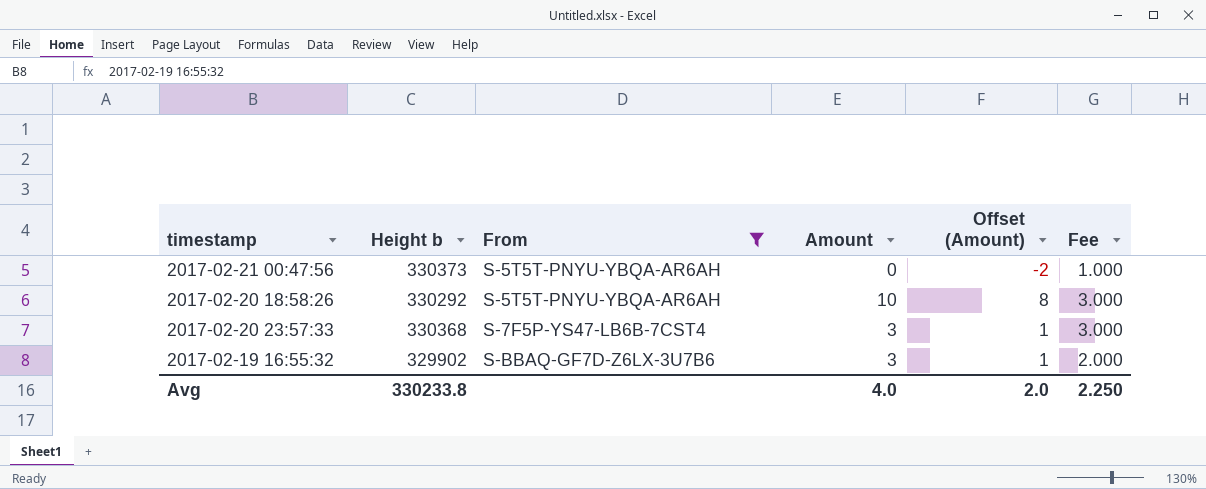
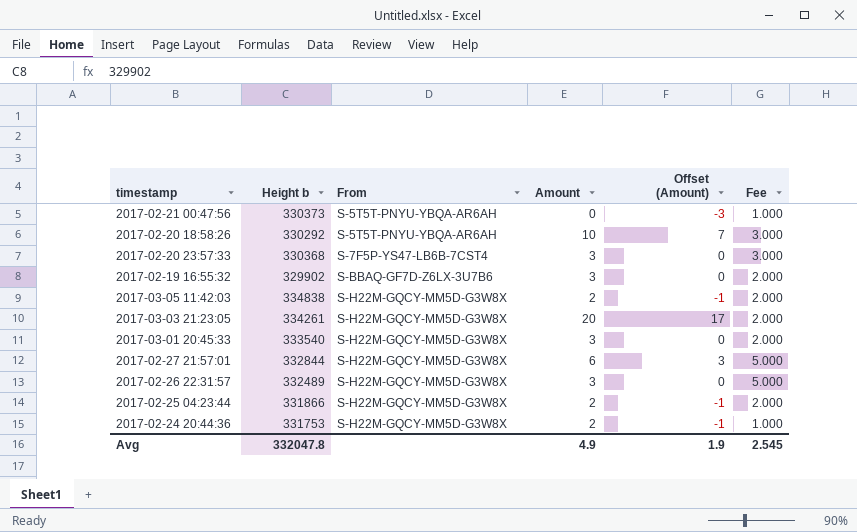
filter: From != S-H22M-GQCY-MM5D-G3W8X -> none
column Offset (Amount) | formula: [Amount] - 2 -> [Amount] - 3
Avg | Height b: 330233.8 -> 332047.8
Avg | Amount: 4.0 -> 4.9
Avg | Offset (Amount): 2.0 -> 1.9
Avg | Fee: 2.250 -> 2.545

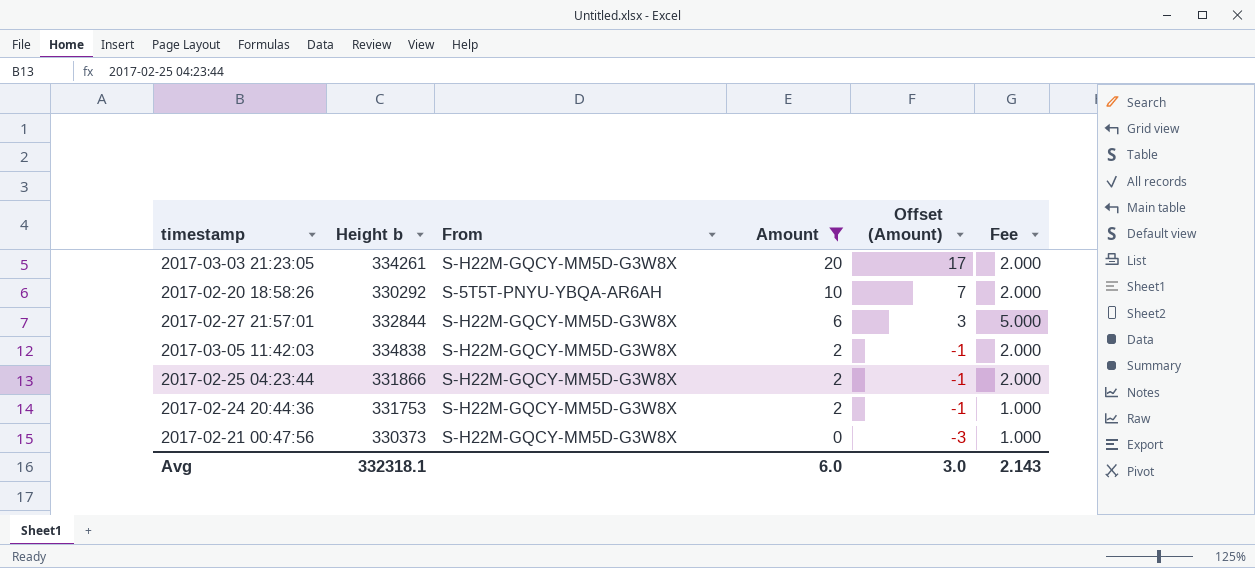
filter: none -> Amount != 3
row order: From ascending -> Amount descending
2017-02-20 18:58:26 | Fee: 3.000 -> 2.000
2017-02-21 00:47:56 | From: S-5T5T-PNYU-YBQA-AR6AH -> S-H22M-GQCY-MM5D-G3W8X
Avg | Height b: 332047.8 -> 332318.1
Avg | Amount: 4.9 -> 6.0
Avg | Offset (Amount): 1.9 -> 3.0
Avg | Fee: 2.545 -> 2.143

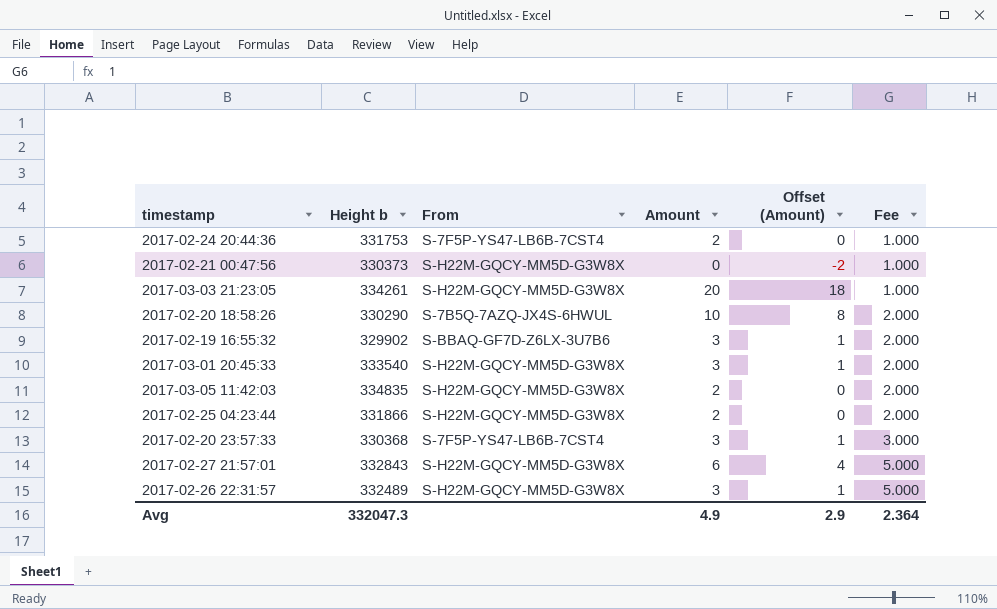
filter: Amount != 3 -> none
row order: Amount descending -> Fee ascending
column Offset (Amount) | formula: [Amount] - 3 -> [Amount] - 2
2017-02-24 20:44:36 | From: S-H22M-GQCY-MM5D-G3W8X -> S-7F5P-YS47-LB6B-7CST4
2017-03-03 21:23:05 | Fee: 2.000 -> 1.000
2017-02-20 18:58:26 | Height b: 330292 -> 330290
2017-02-20 18:58:26 | From: S-5T5T-PNYU-YBQA-AR6AH -> S-7B5Q-7AZQ-JX4S-6HWUL
2017-03-05 11:42:03 | Height b: 334838 -> 334835
2017-02-27 21:57:01 | Height b: 332844 -> 332843
Avg | Height b: 332318.1 -> 332047.3
Avg | Amount: 6.0 -> 4.9
Avg | Offset (Amount): 3.0 -> 2.9
Avg | Fee: 2.143 -> 2.364

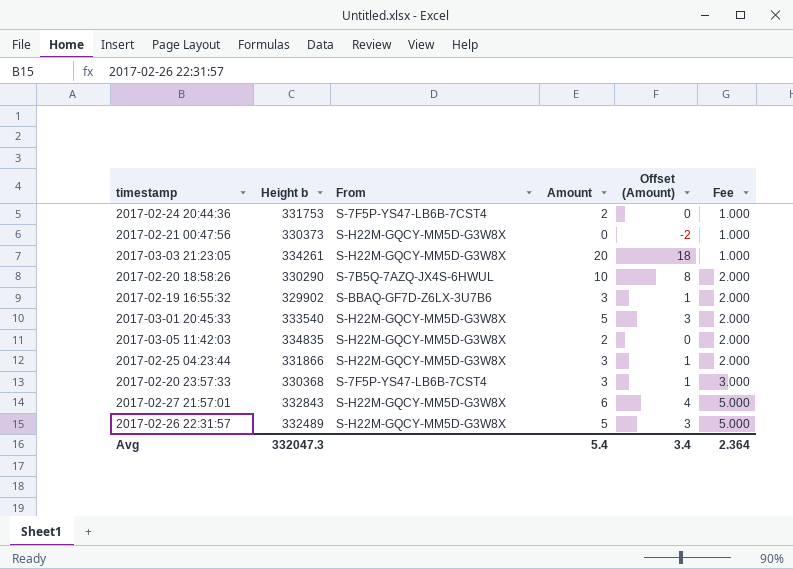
2017-03-01 20:45:33 | Amount: 3 -> 5
2017-03-01 20:45:33 | Offset (Amount): 1 -> 3
2017-02-25 04:23:44 | Amount: 2 -> 3
2017-02-25 04:23:44 | Offset (Amount): 0 -> 1
2017-02-26 22:31:57 | Amount: 3 -> 5
2017-02-26 22:31:57 | Offset (Amount): 1 -> 3
Avg | Amount: 4.9 -> 5.4
Avg | Offset (Amount): 2.9 -> 3.4

